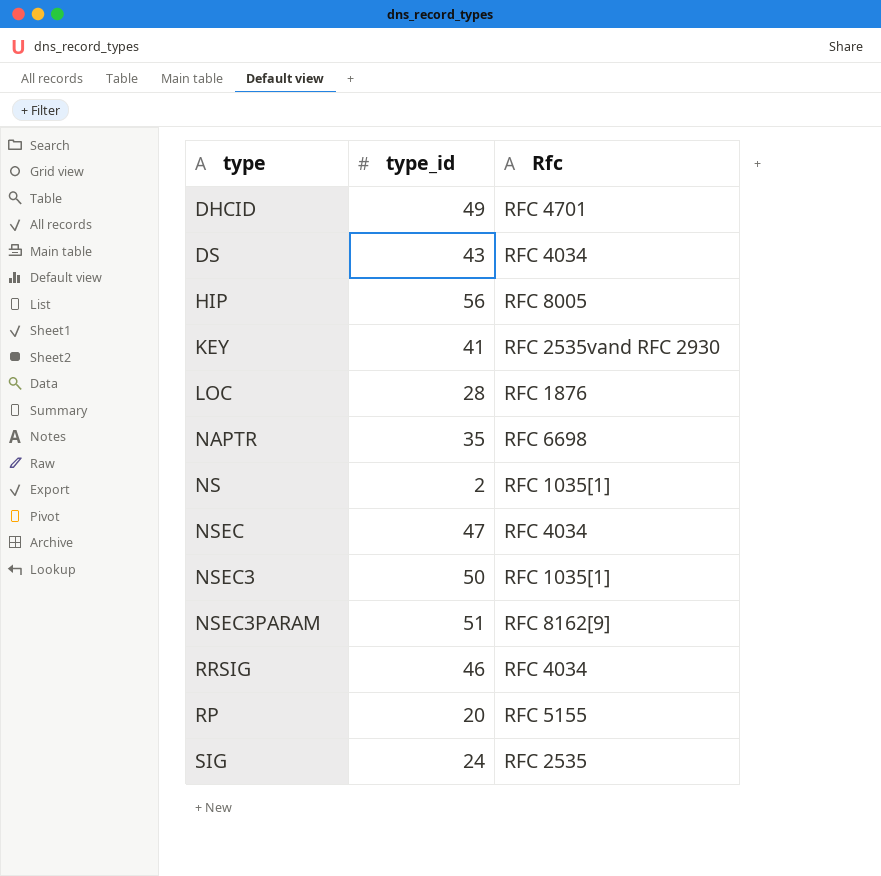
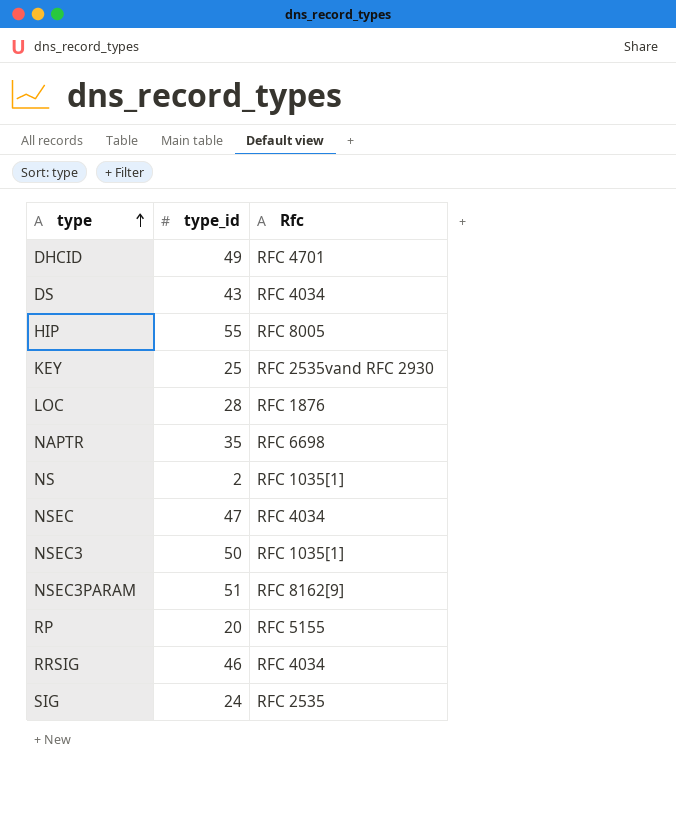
row order: none -> type ascending
HIP | type_id: 56 -> 55
KEY | type_id: 41 -> 25

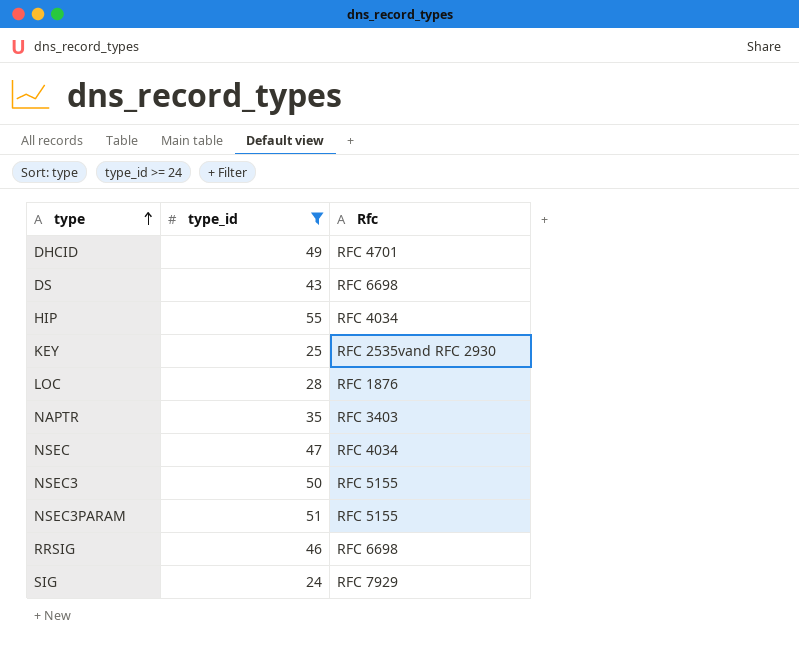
filter: none -> type_id >= 24
DS | Rfc: RFC 4034 -> RFC 6698
HIP | Rfc: RFC 8005 -> RFC 4034
NAPTR | Rfc: RFC 6698 -> RFC 3403
NSEC3 | Rfc: RFC 1035[1] -> RFC 5155
NSEC3PARAM | Rfc: RFC 8162[9] -> RFC 5155
RRSIG | Rfc: RFC 4034 -> RFC 6698
SIG | Rfc: RFC 2535 -> RFC 7929

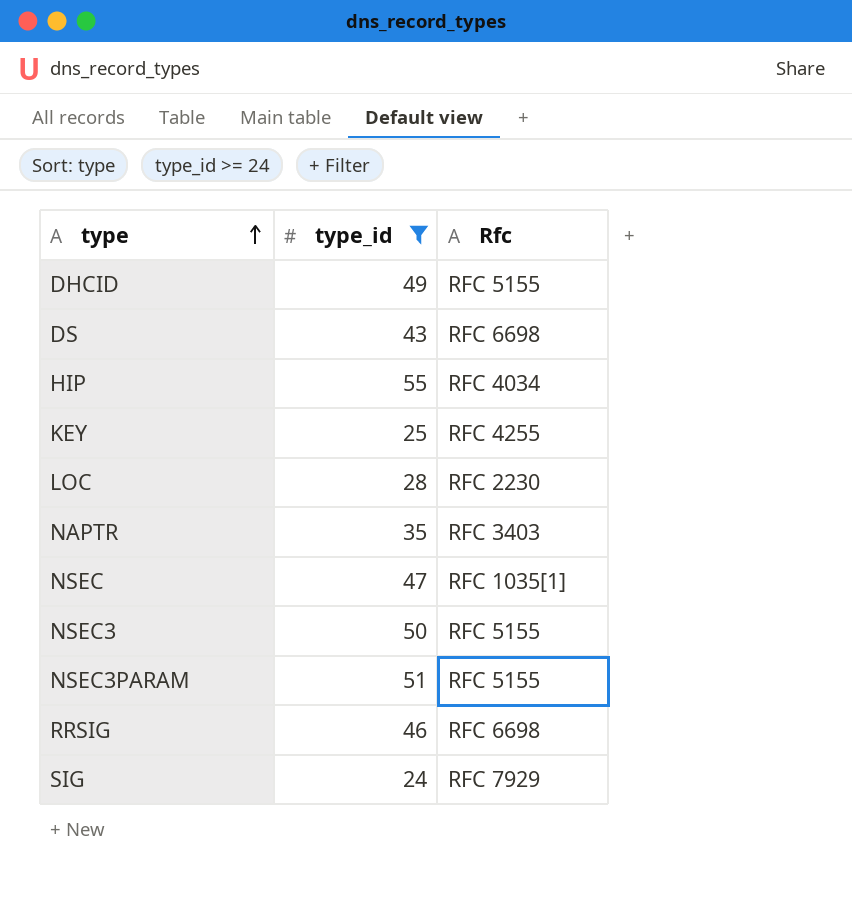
DHCID | Rfc: RFC 4701 -> RFC 5155
KEY | Rfc: RFC 2535vand RFC 2930 -> RFC 4255
LOC | Rfc: RFC 1876 -> RFC 2230
NSEC | Rfc: RFC 4034 -> RFC 1035[1]

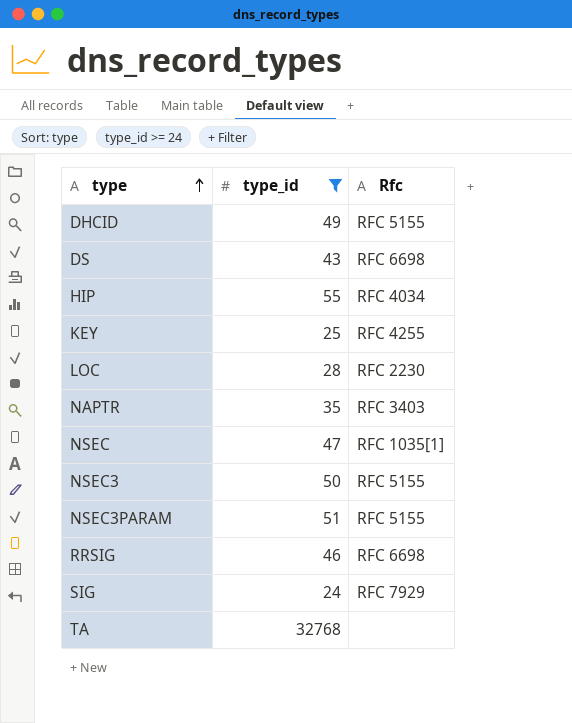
row TA: none -> 32768 | none

